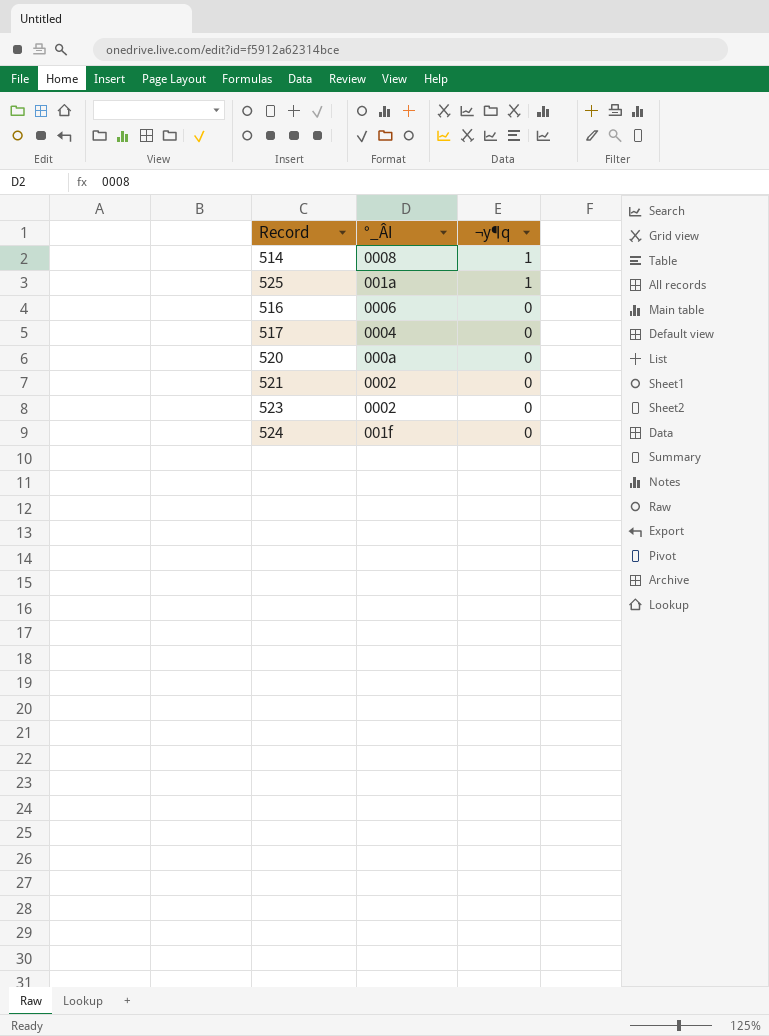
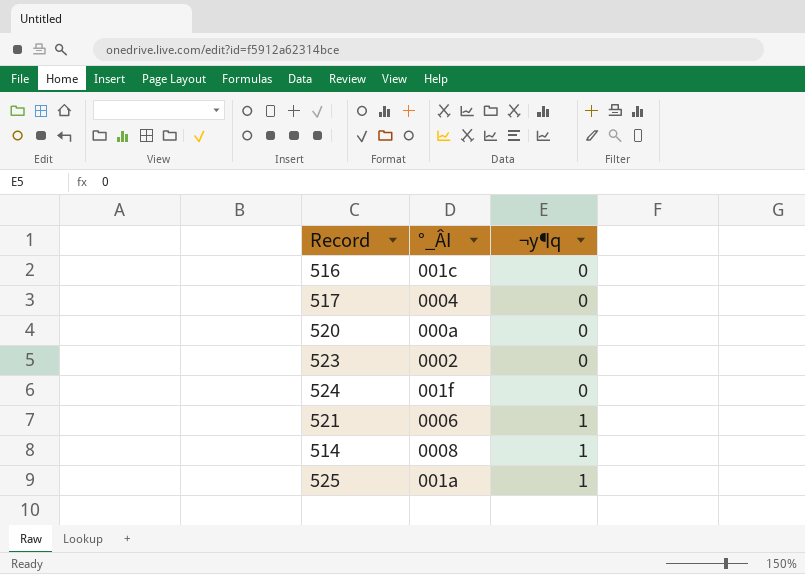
row order: ¬y¶q descending -> ¬y¶q ascending
516 | °_ÂI: 0006 -> 001c
521 | °_ÂI: 0002 -> 0006
521 | ¬y¶q: 0 -> 1

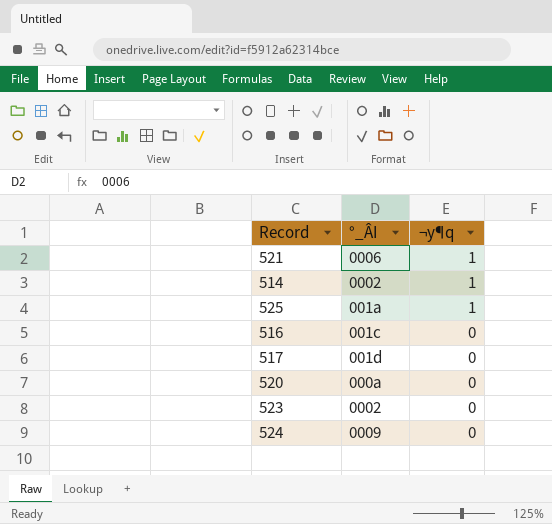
row order: ¬y¶q ascending -> ¬y¶q descending
514 | °_ÂI: 0008 -> 0002
517 | °_ÂI: 0004 -> 001d
524 | °_ÂI: 001f -> 0009

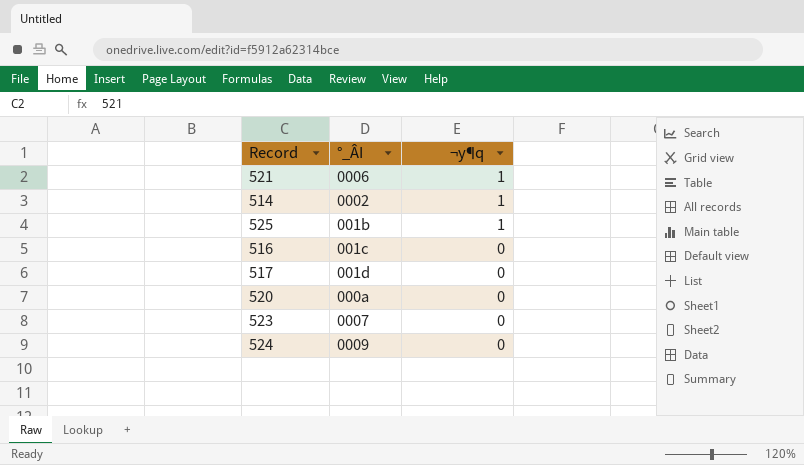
525 | °_ÂI: 001a -> 001b
523 | °_ÂI: 0002 -> 0007

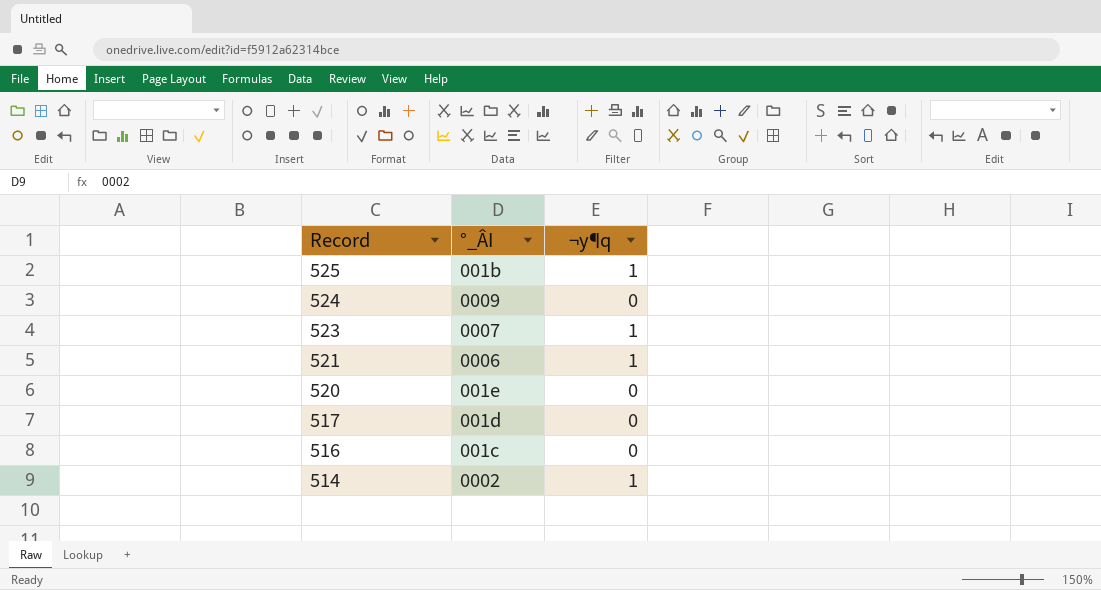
row order: ¬y¶q descending -> Record descending
523 | ¬y¶q: 0 -> 1
520 | °_ÂI: 000a -> 001e

